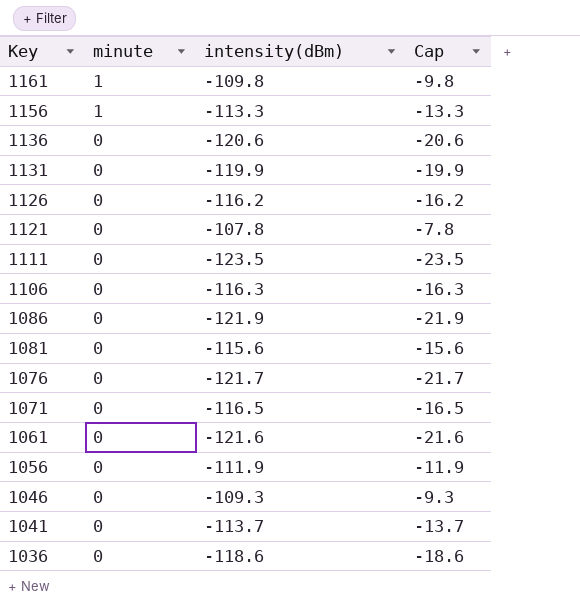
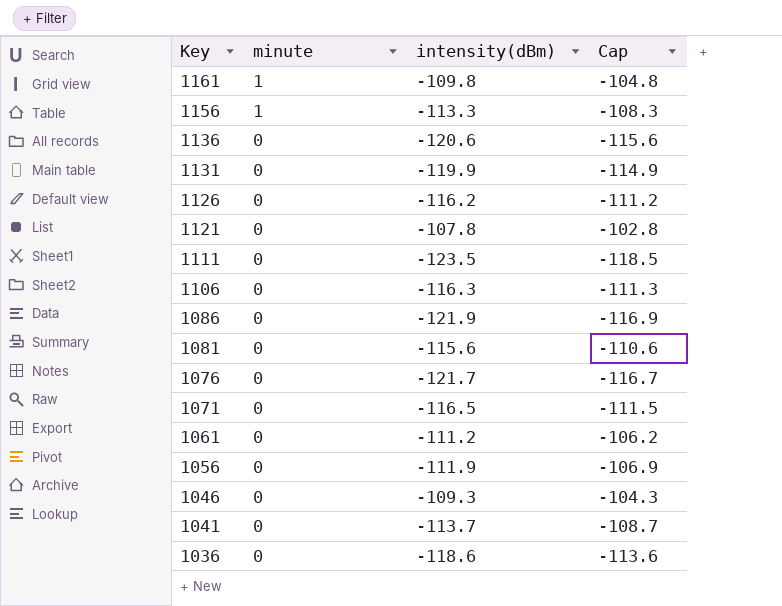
column Cap | formula: [intensity(dBm)] + 100 -> [intensity(dBm)] + 5
1061 | intensity(dBm): -121.6 -> -111.2

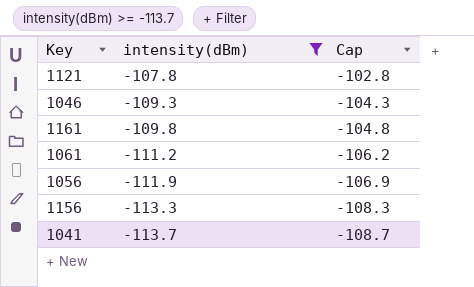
filter: none -> intensity(dBm) >= -113.7
row order: Key descending -> intensity(dBm) descending
column minute | position: 2 -> none

